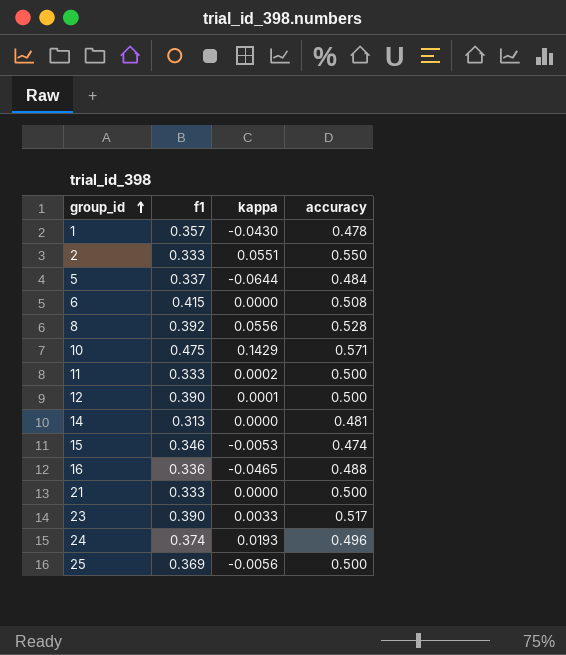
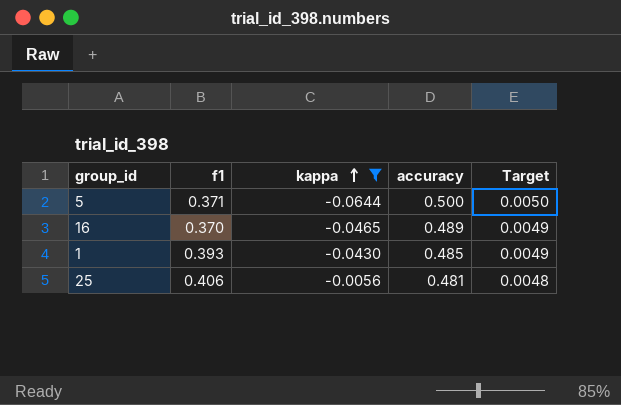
filter: none -> kappa <= -0.0056
row order: group_id ascending -> kappa ascending
column Target | formula: none -> [accuracy] * 0.01
5 | f1: 0.337 -> 0.371
5 | accuracy: 0.484 -> 0.500
16 | f1: 0.336 -> 0.370
16 | accuracy: 0.488 -> 0.489
1 | f1: 0.357 -> 0.393
1 | accuracy: 0.478 -> 0.485
25 | f1: 0.369 -> 0.406
25 | accuracy: 0.500 -> 0.481

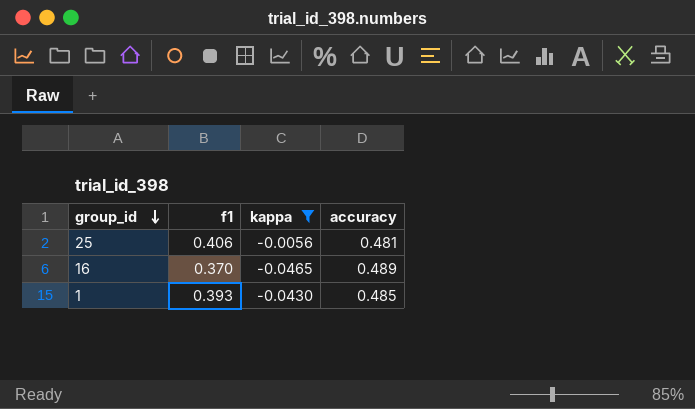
row order: kappa ascending -> group_id descending
column Target | formula: [accuracy] * 0.01 -> none
row 5: 0.371 | -0.0644 | 0.500 | 0.0050 -> none

